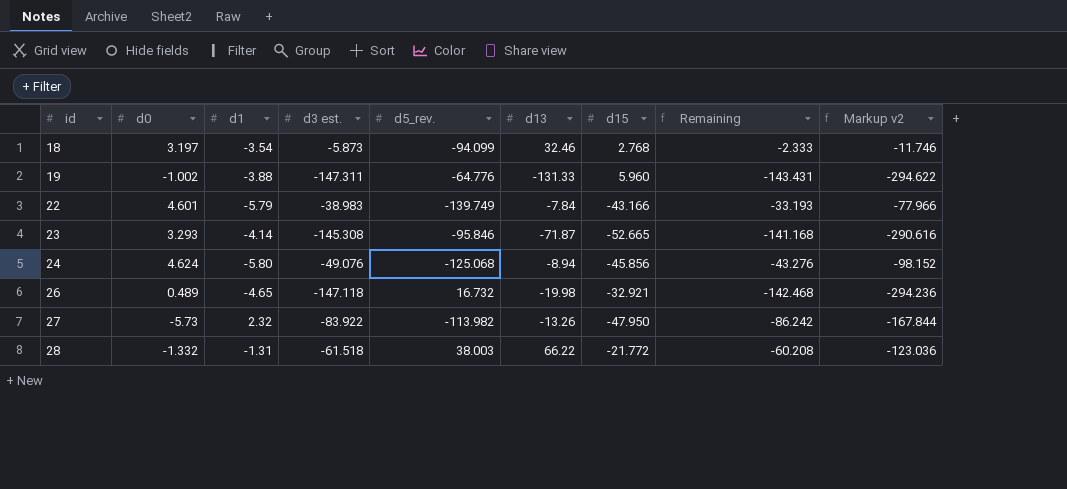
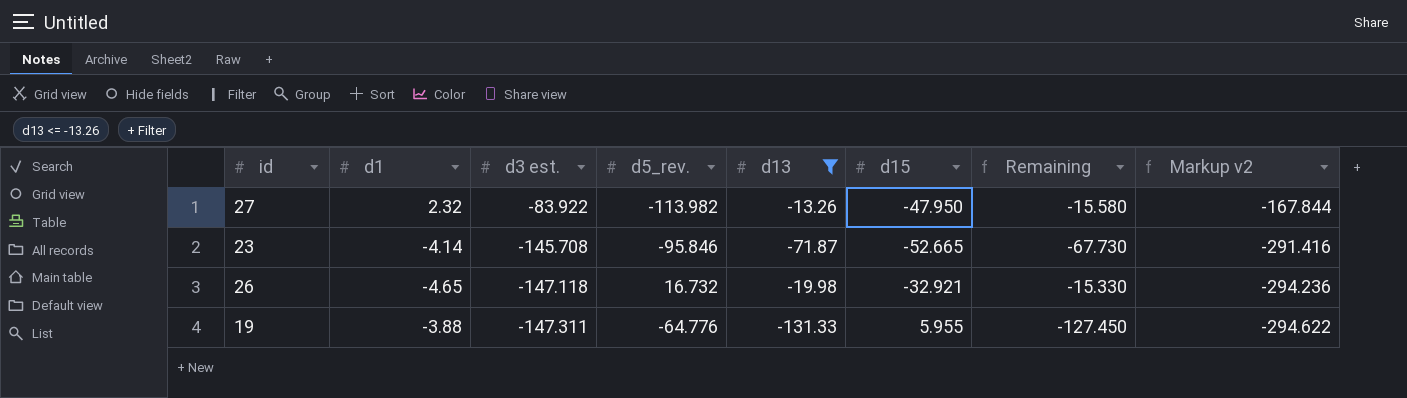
filter: none -> d13 <= -13.26
row order: id ascending -> d3 est. descending
column d0 | position: 2 -> none
column Remaining | formula: [d3 est.] - [d1] -> [d13] - [d1]
23 | d3 est.: -145.308 -> -145.708
23 | Markup v2: -290.616 -> -291.416
19 | d15: 5.960 -> 5.955

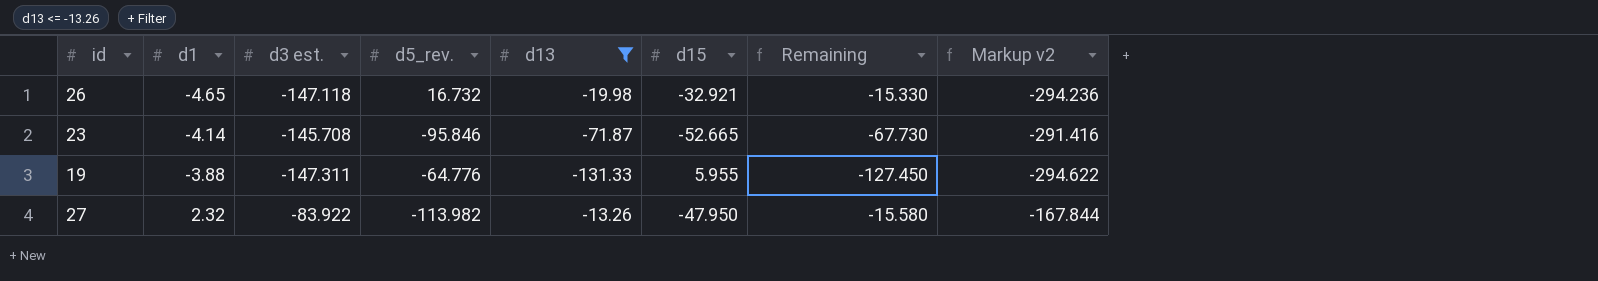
row order: d3 est. descending -> d1 ascending

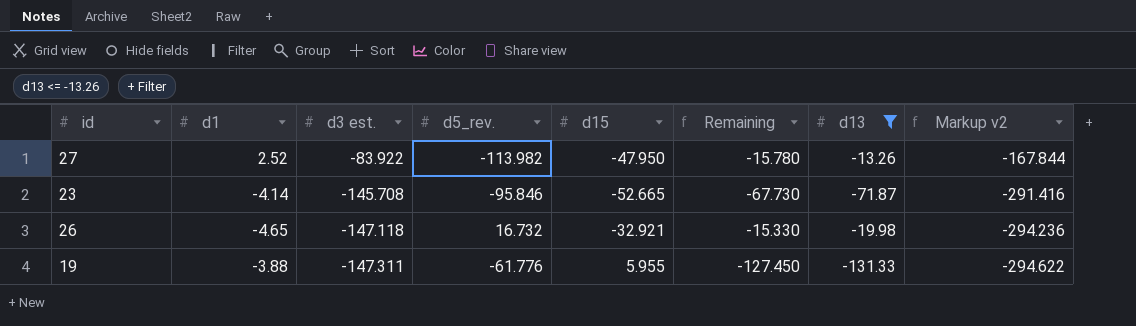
row order: d1 ascending -> d3 est. descending
column d13 | position: 5 -> 7
27 | d1: 2.32 -> 2.52
27 | Remaining: -15.580 -> -15.780
19 | d5_rev.: -64.776 -> -61.776

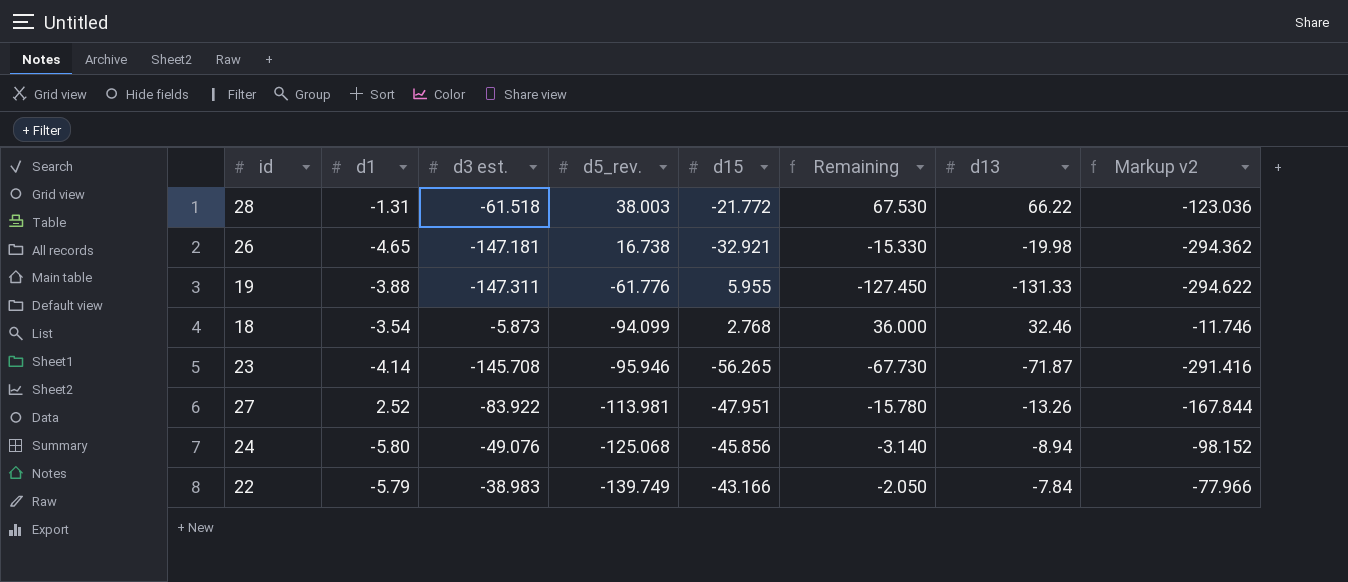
filter: d13 <= -13.26 -> none
row order: d3 est. descending -> d5_rev. descending
26 | d3 est.: -147.118 -> -147.181
26 | d5_rev.: 16.732 -> 16.738
26 | Markup v2: -294.236 -> -294.362
23 | d5_rev.: -95.846 -> -95.946
23 | d15: -52.665 -> -56.265
27 | d5_rev.: -113.982 -> -113.981
27 | d15: -47.950 -> -47.951

